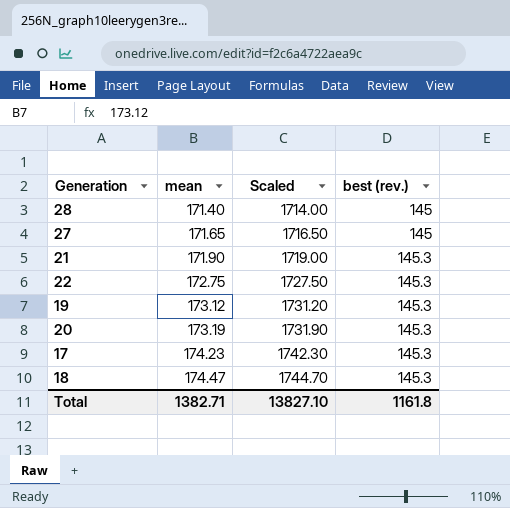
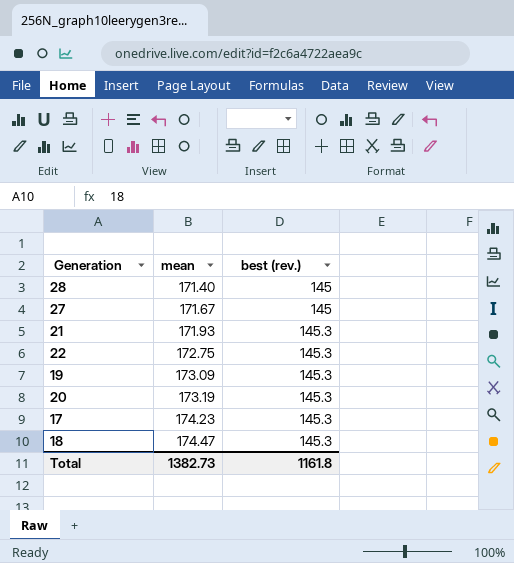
column Scaled | formula: [mean] * 10 -> none
27 | mean: 171.65 -> 171.67
21 | mean: 171.90 -> 171.93
19 | mean: 173.12 -> 173.09
Total | mean: 1382.71 -> 1382.73

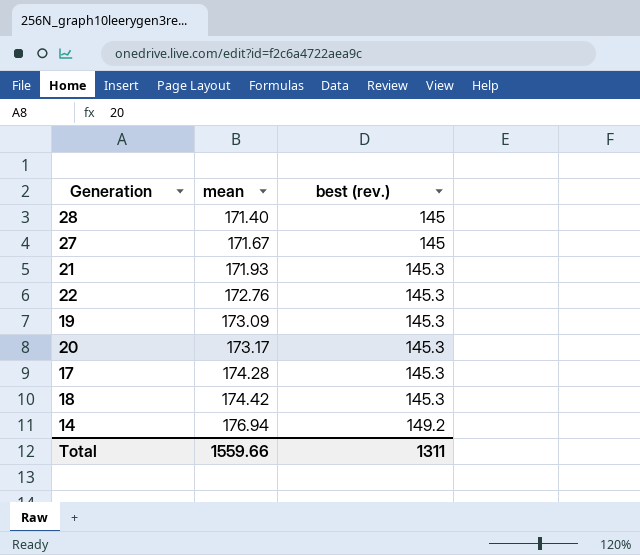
22 | mean: 172.75 -> 172.76
20 | mean: 173.19 -> 173.17
17 | mean: 174.23 -> 174.28
18 | mean: 174.47 -> 174.42
row 14: none -> 176.94 | 149.2
Total | mean: 1382.73 -> 1559.66
Total | best (rev.): 1161.8 -> 1311

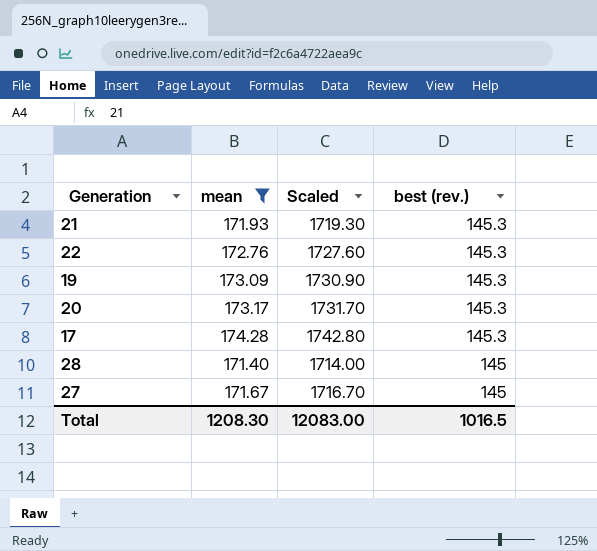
filter: none -> mean <= 174.28
row order: mean ascending -> best (rev.) descending
column Scaled | formula: none -> [mean] * 10
Total | mean: 1559.66 -> 1208.30
Total | best (rev.): 1311 -> 1016.5

